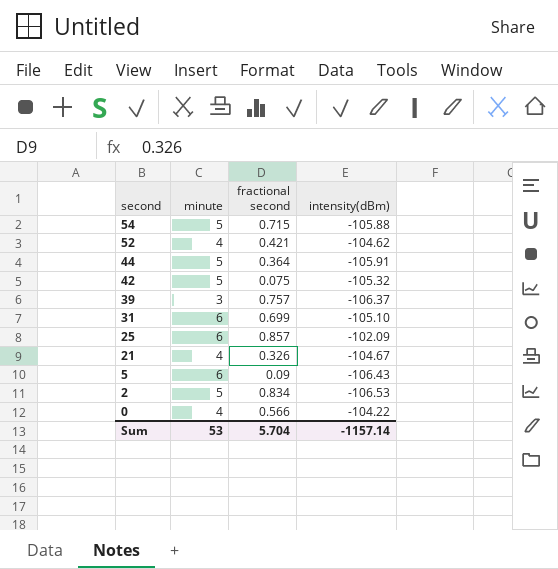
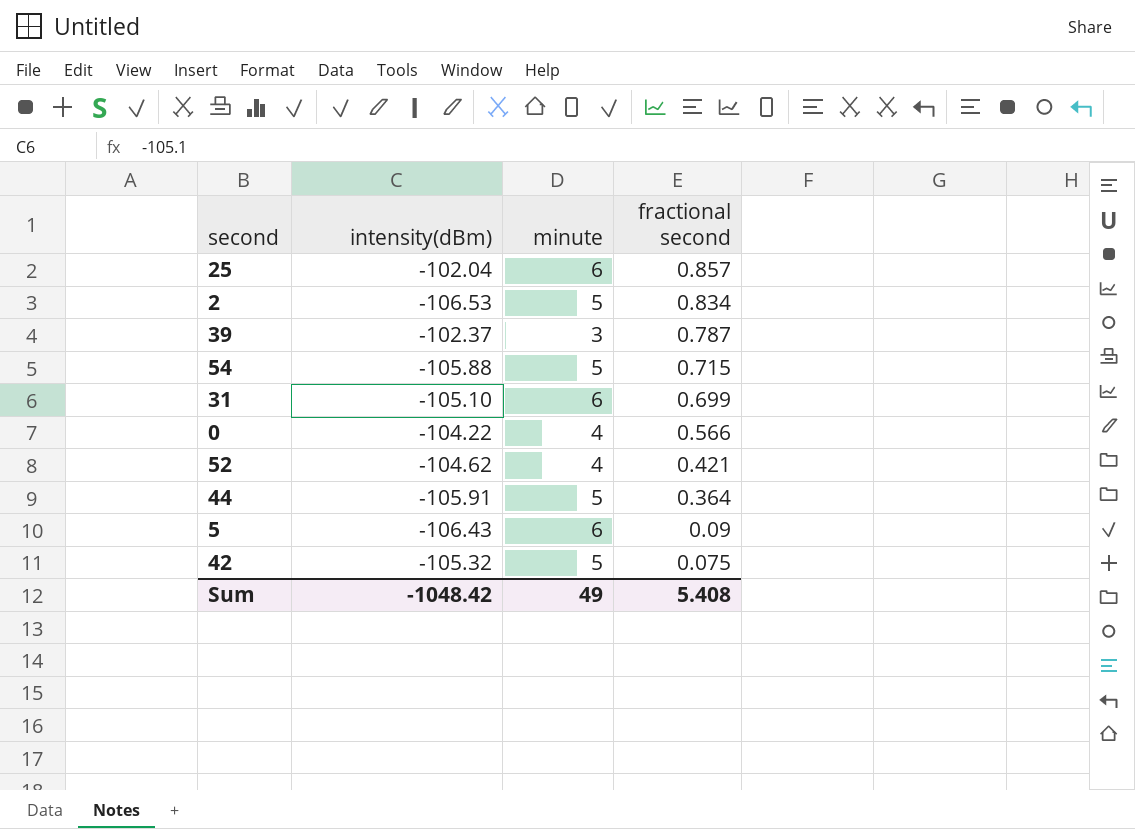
row order: second descending -> fractional second descending
column intensity(dBm) | position: 4 -> 2
row 21: 4 | 0.326 | -104.67 -> none
25 | intensity(dBm): -102.09 -> -102.04
39 | intensity(dBm): -106.37 -> -102.37
39 | fractional second: 0.757 -> 0.787
Sum | intensity(dBm): -1157.14 -> -1048.42
Sum | minute: 53 -> 49
Sum | fractional second: 5.704 -> 5.408

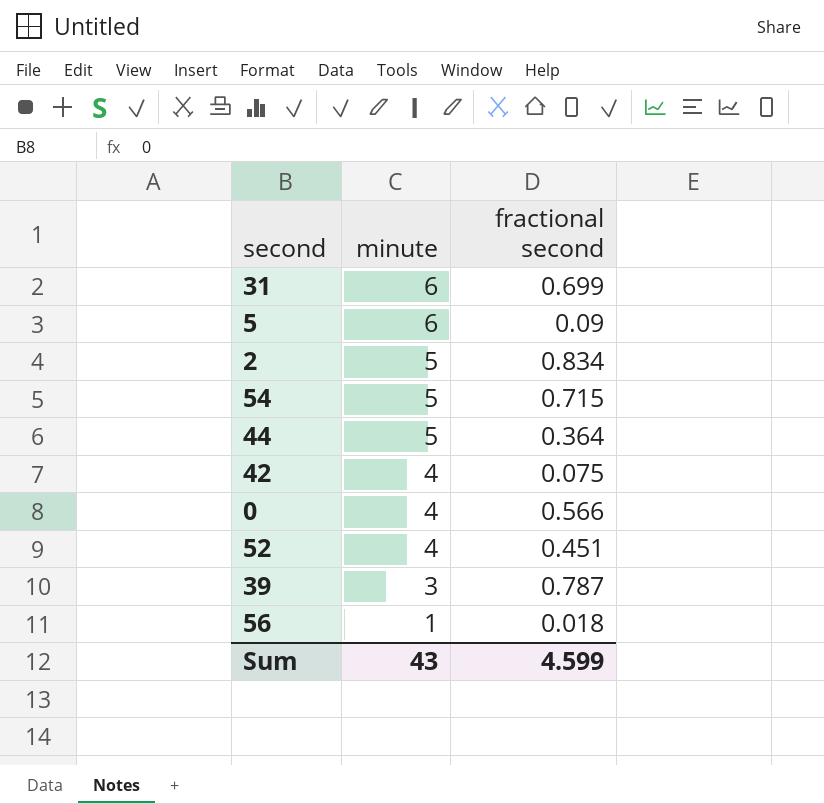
row order: fractional second descending -> minute descending
column intensity(dBm) | position: 2 -> none
row 25: -102.04 | 6 | 0.857 -> none
42 | minute: 5 -> 4
52 | fractional second: 0.421 -> 0.451
row 56: none -> 1 | 0.018
Sum | minute: 49 -> 43
Sum | fractional second: 5.408 -> 4.599

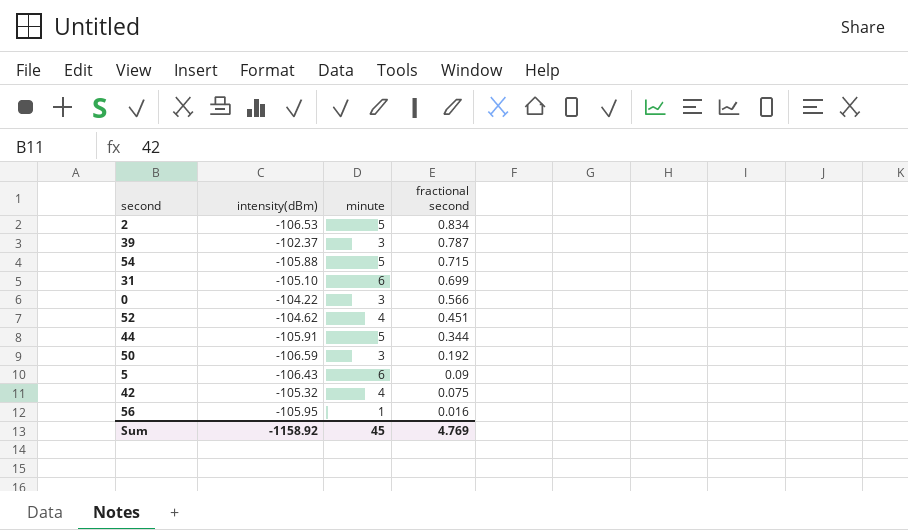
row order: minute descending -> fractional second descending
column intensity(dBm) | position: none -> 2
0 | minute: 4 -> 3
44 | fractional second: 0.364 -> 0.344
row 50: none -> -106.59 | 3 | 0.192
56 | fractional second: 0.018 -> 0.016
Sum | minute: 43 -> 45
Sum | fractional second: 4.599 -> 4.769

